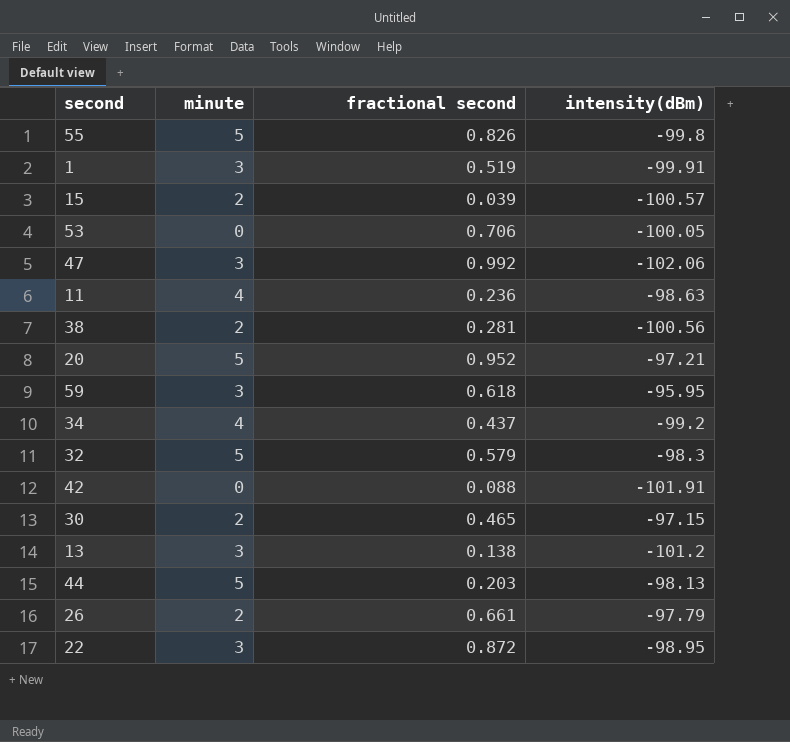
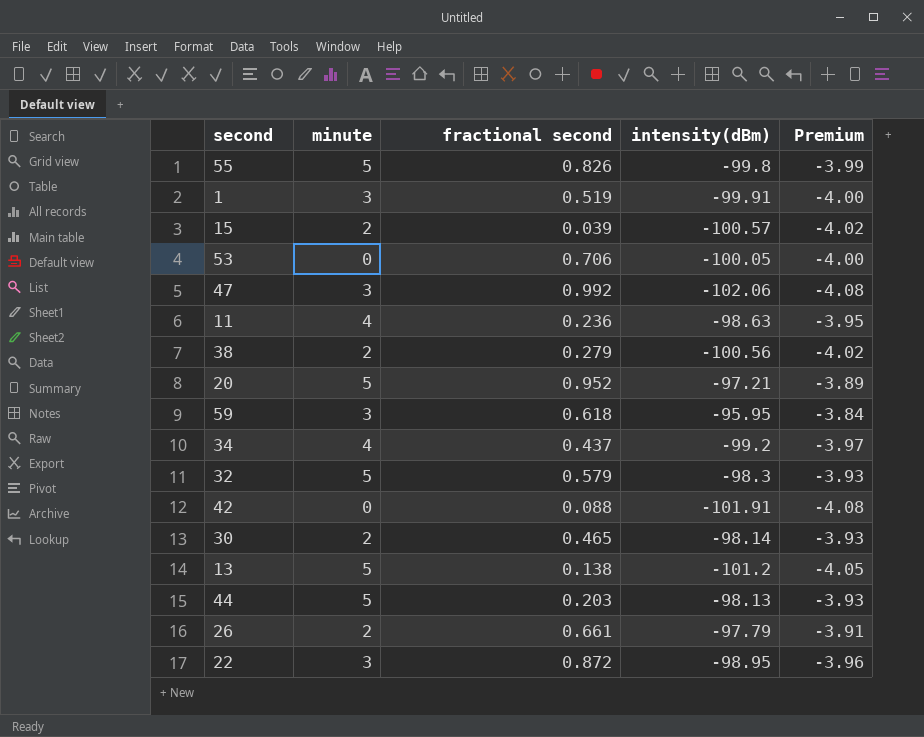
column Premium | formula: none -> [intensity(dBm)] * 0.04
38 | fractional second: 0.281 -> 0.279
30 | intensity(dBm): -97.15 -> -98.14
13 | minute: 3 -> 5

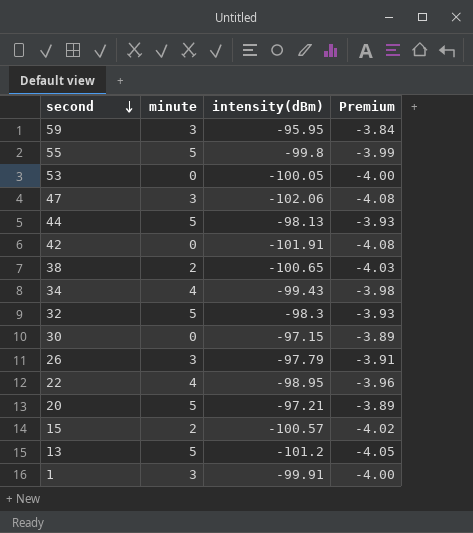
row order: none -> second descending
column fractional second | position: 3 -> none
row 11: 4 | 0.236 | -98.63 | -3.95 -> none
38 | intensity(dBm): -100.56 -> -100.65
38 | Premium: -4.02 -> -4.03
34 | intensity(dBm): -99.2 -> -99.43
34 | Premium: -3.97 -> -3.98
30 | minute: 2 -> 0
30 | intensity(dBm): -98.14 -> -97.15
30 | Premium: -3.93 -> -3.89
26 | minute: 2 -> 3
22 | minute: 3 -> 4

